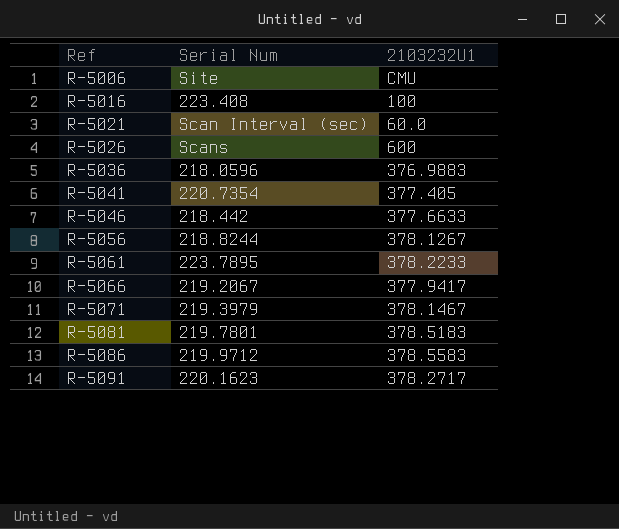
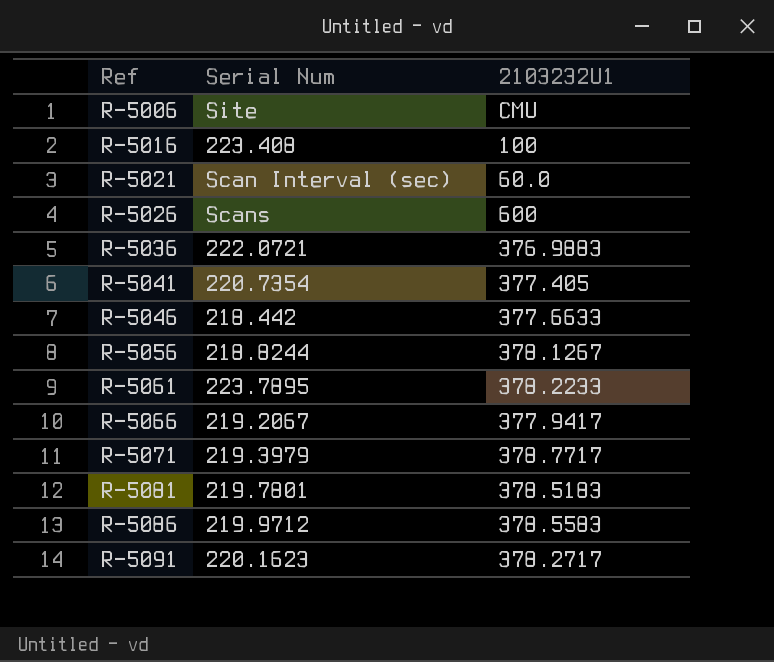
R-5036 | Serial Num: 218.0596 -> 222.0721
R-5071 | 2103232U1: 378.1467 -> 378.7717

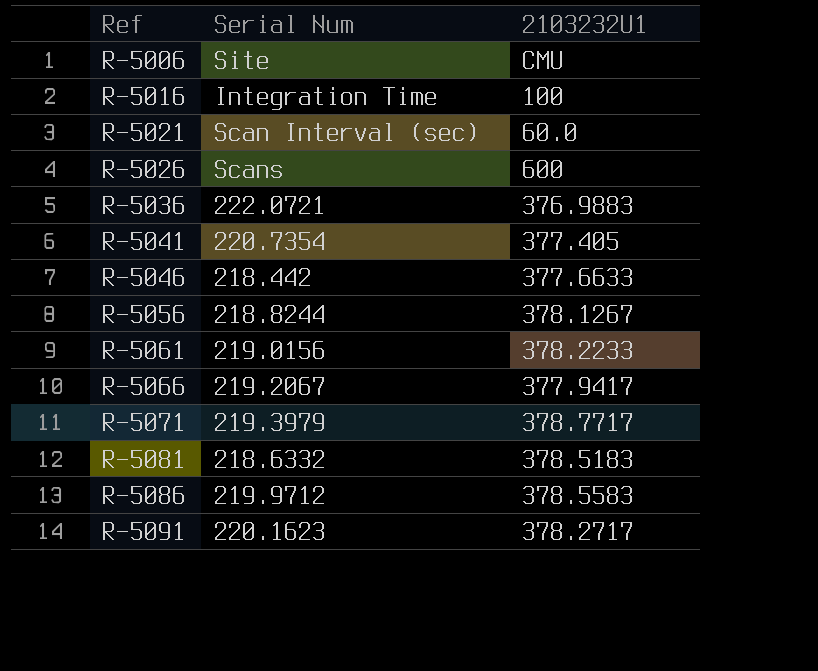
R-5016 | Serial Num: 223.408 -> Integration Time
R-5061 | Serial Num: 223.7895 -> 219.0156
R-5081 | Serial Num: 219.7801 -> 218.6332

